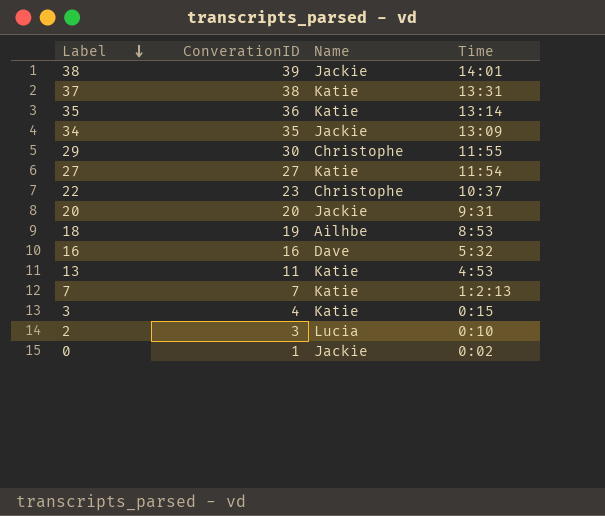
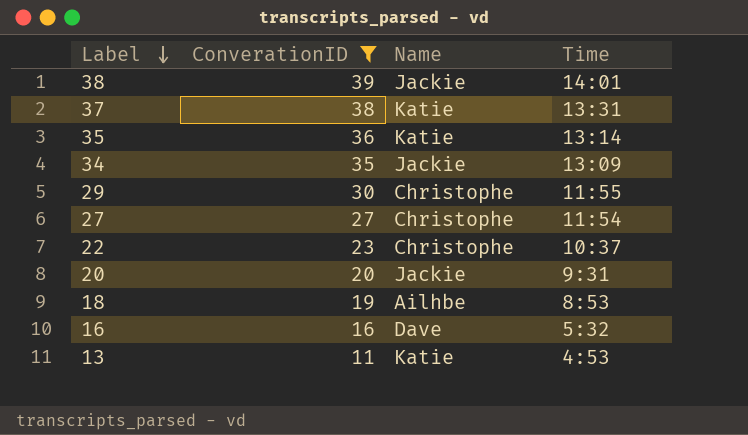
filter: none -> ConverationID >= 11
27 | Name: Katie -> Christophe

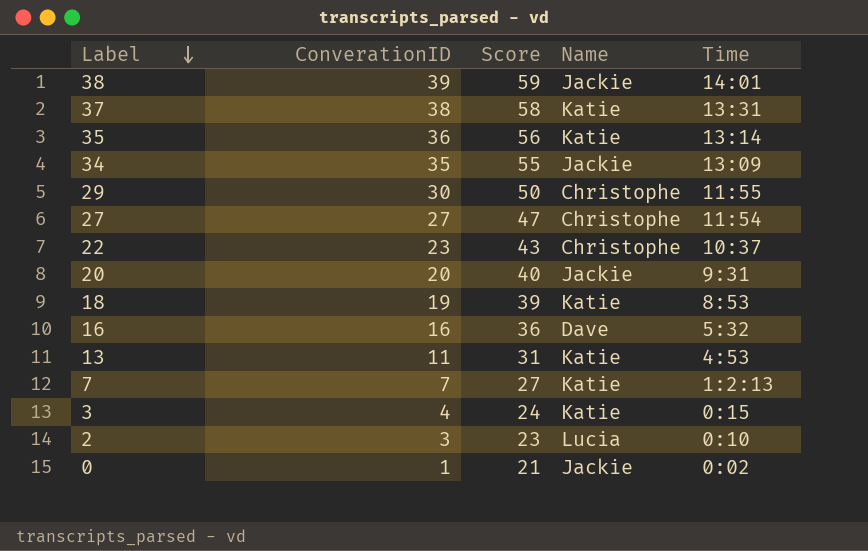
filter: ConverationID >= 11 -> none
column Score | formula: none -> [ConverationID] + 20
18 | Name: Ailhbe -> Katie

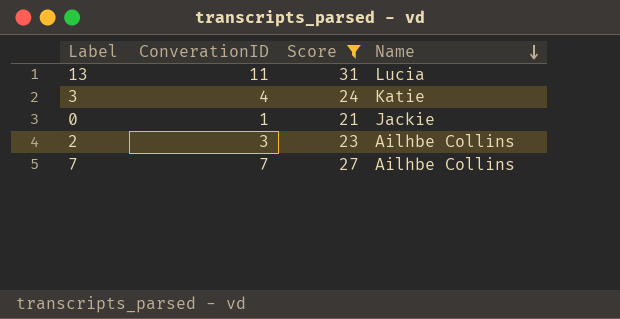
filter: none -> Score <= 31
row order: Label descending -> Name descending
column Time | position: 5 -> none
13 | Name: Katie -> Lucia
2 | Name: Lucia -> Ailhbe Collins
7 | Name: Katie -> Ailhbe Collins

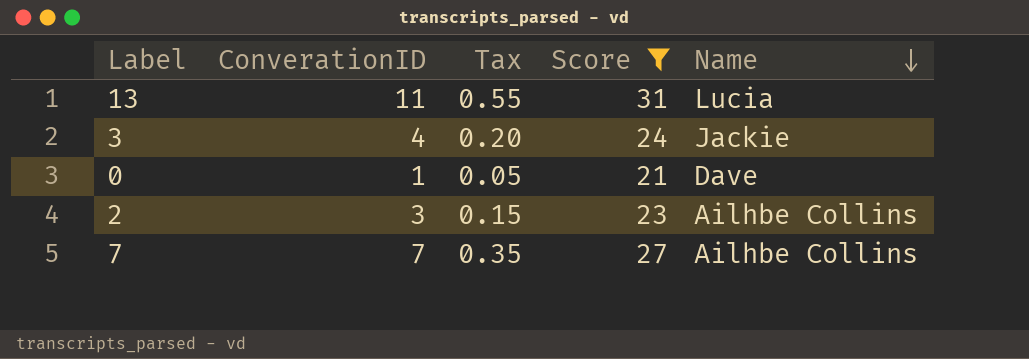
column Tax | formula: none -> [ConverationID] * 0.05
3 | Name: Katie -> Jackie
0 | Name: Jackie -> Dave

